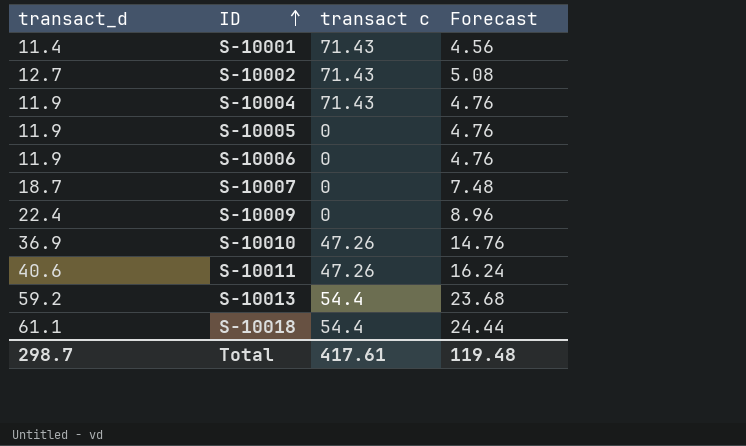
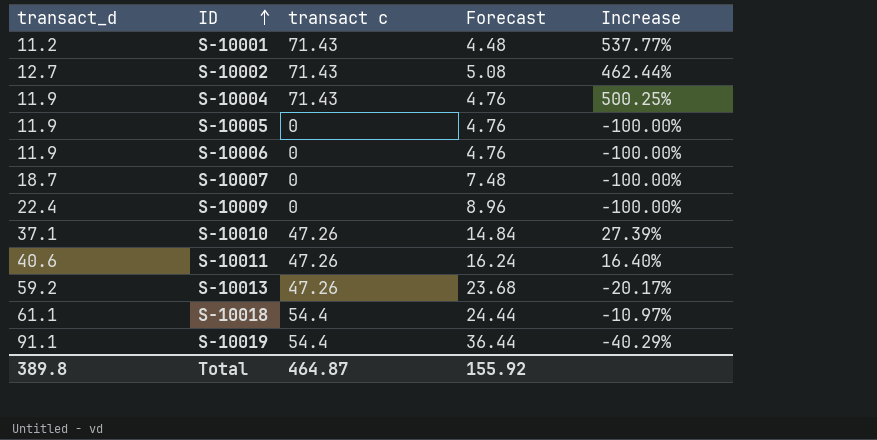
column Increase | formula: none -> ([transact c] - [transact_d]) / [transact_d]
S-10001 | transact_d: 11.4 -> 11.2
S-10001 | Forecast: 4.56 -> 4.48
S-10010 | transact_d: 36.9 -> 37.1
S-10010 | Forecast: 14.76 -> 14.84
S-10013 | transact c: 54.4 -> 47.26
row S-10019: none -> 91.1 | 54.4 | 36.44 | -40.29%
Total | transact_d: 298.7 -> 389.8
Total | transact c: 417.61 -> 464.87
Total | Forecast: 119.48 -> 155.92

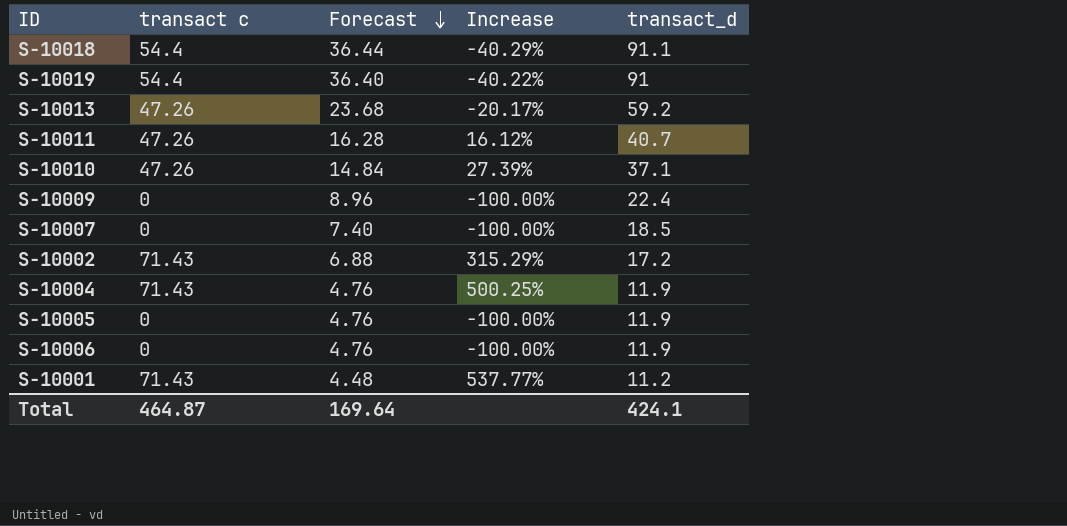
row order: ID ascending -> Forecast descending
column transact_d | position: 1 -> 5
S-10018 | Forecast: 24.44 -> 36.44
S-10018 | Increase: -10.97% -> -40.29%
S-10018 | transact_d: 61.1 -> 91.1
S-10019 | Forecast: 36.44 -> 36.40
S-10019 | Increase: -40.29% -> -40.22%
S-10019 | transact_d: 91.1 -> 91
S-10011 | Forecast: 16.24 -> 16.28
S-10011 | Increase: 16.40% -> 16.12%
S-10011 | transact_d: 40.6 -> 40.7
S-10007 | Forecast: 7.48 -> 7.40
S-10007 | transact_d: 18.7 -> 18.5
S-10002 | Forecast: 5.08 -> 6.88
S-10002 | Increase: 462.44% -> 315.29%
S-10002 | transact_d: 12.7 -> 17.2
Total | Forecast: 155.92 -> 169.64
Total | transact_d: 389.8 -> 424.1

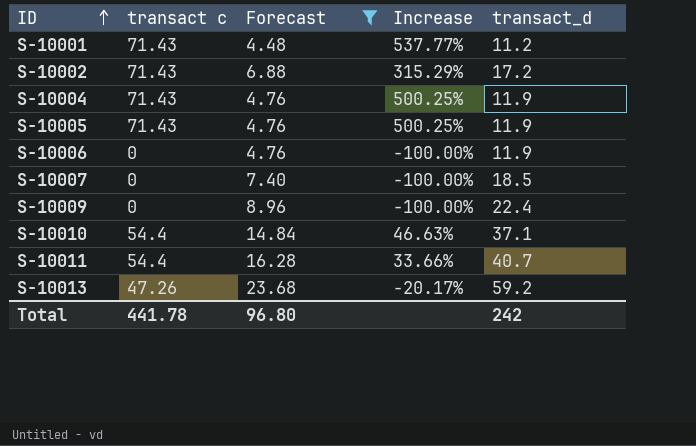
filter: none -> Forecast <= 23.68
row order: Forecast descending -> ID ascending
S-10005 | transact c: 0 -> 71.43
S-10005 | Increase: -100.00% -> 500.25%
S-10010 | transact c: 47.26 -> 54.4
S-10010 | Increase: 27.39% -> 46.63%
S-10011 | transact c: 47.26 -> 54.4
S-10011 | Increase: 16.12% -> 33.66%
Total | transact c: 464.87 -> 441.78
Total | Forecast: 169.64 -> 96.80
Total | transact_d: 424.1 -> 242

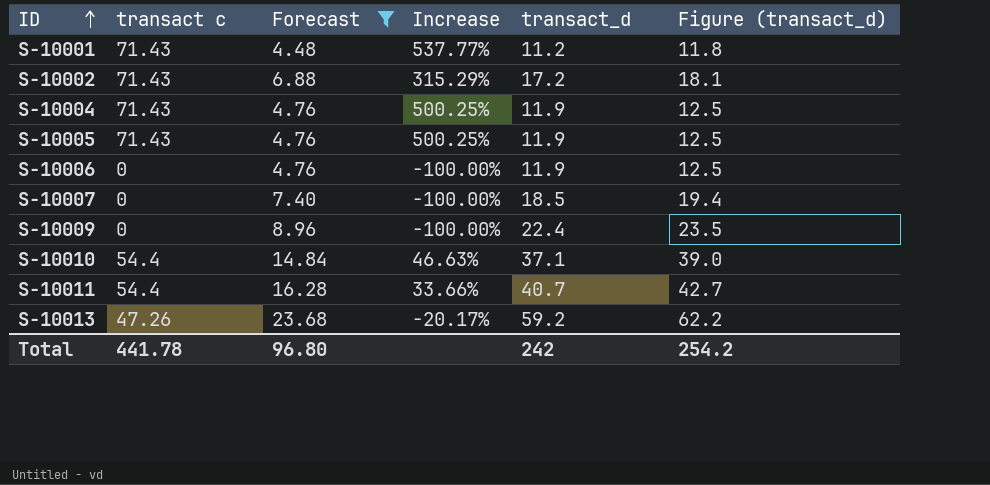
column Figure (transact_d) | formula: none -> [transact_d] * 1.05

